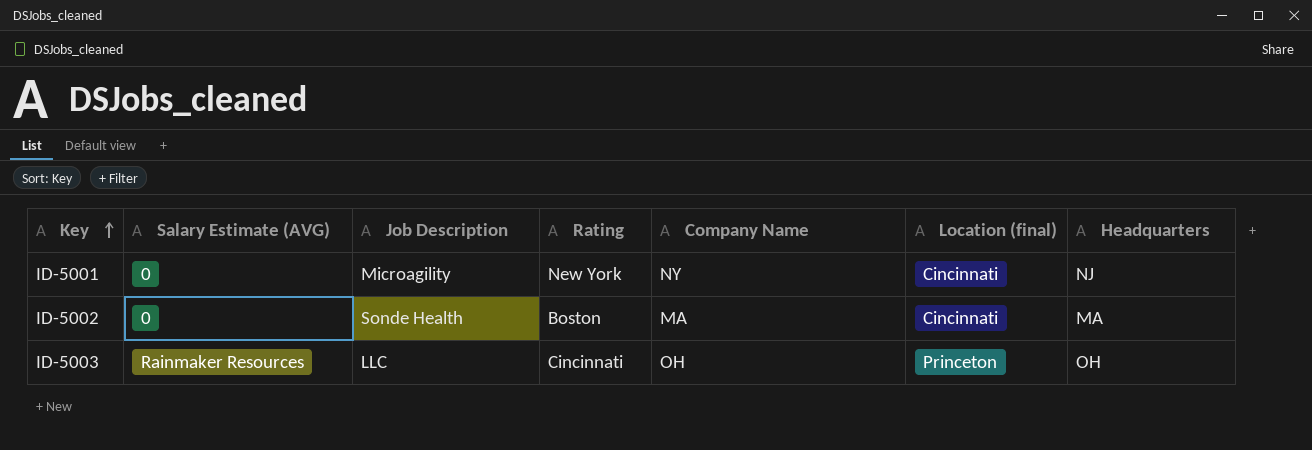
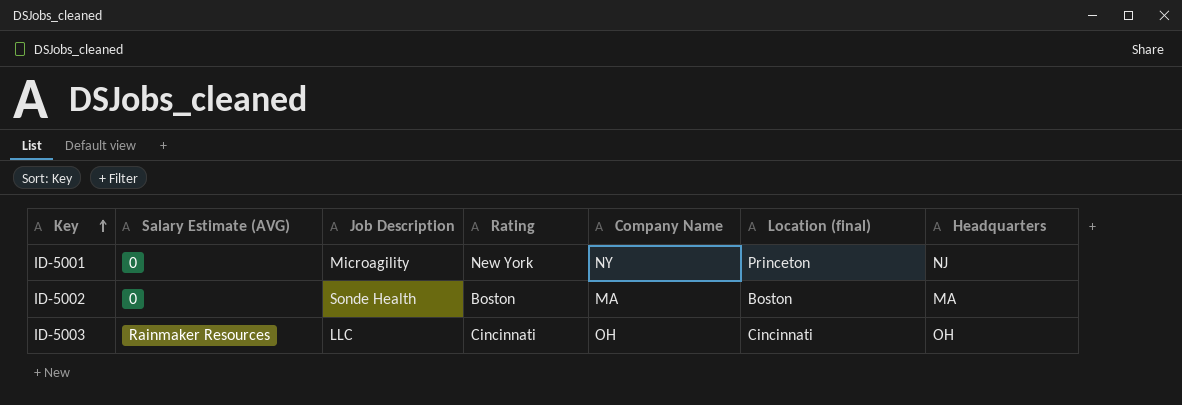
ID-5001 | Location (final): Cincinnati -> Princeton
ID-5002 | Location (final): Cincinnati -> Boston
ID-5003 | Location (final): Princeton -> Cincinnati

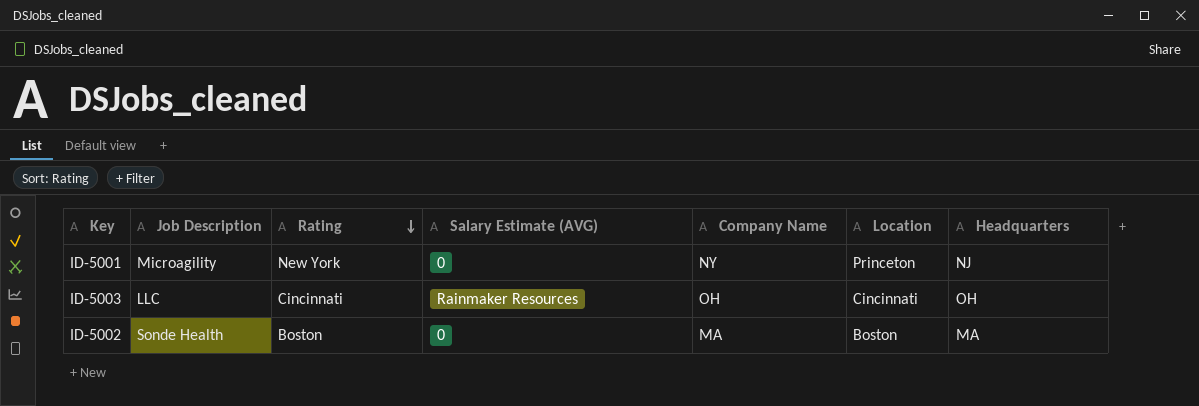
row order: Key ascending -> Rating descending
column Salary Estimate (AVG) | position: 2 -> 4
column name: Location (final) -> Location

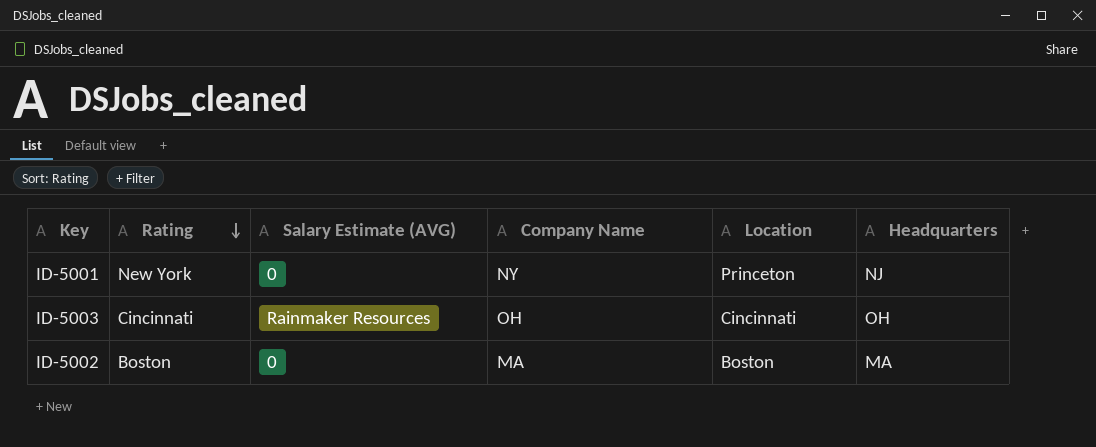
column Job Description | position: 2 -> none

